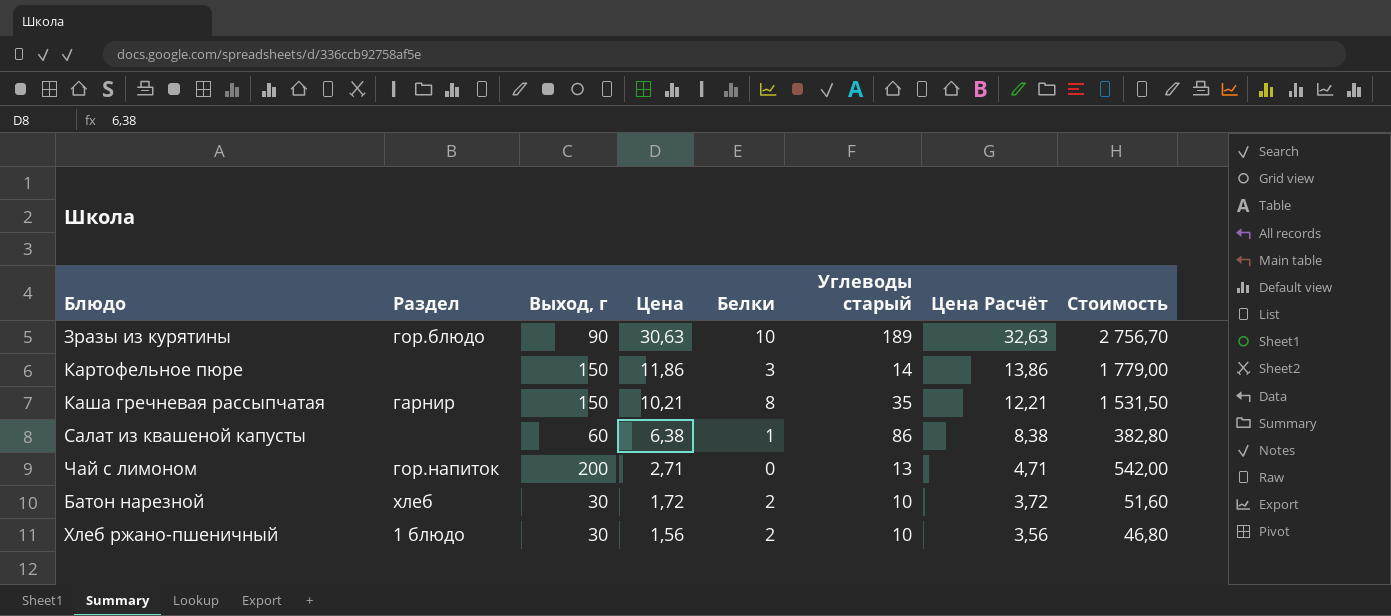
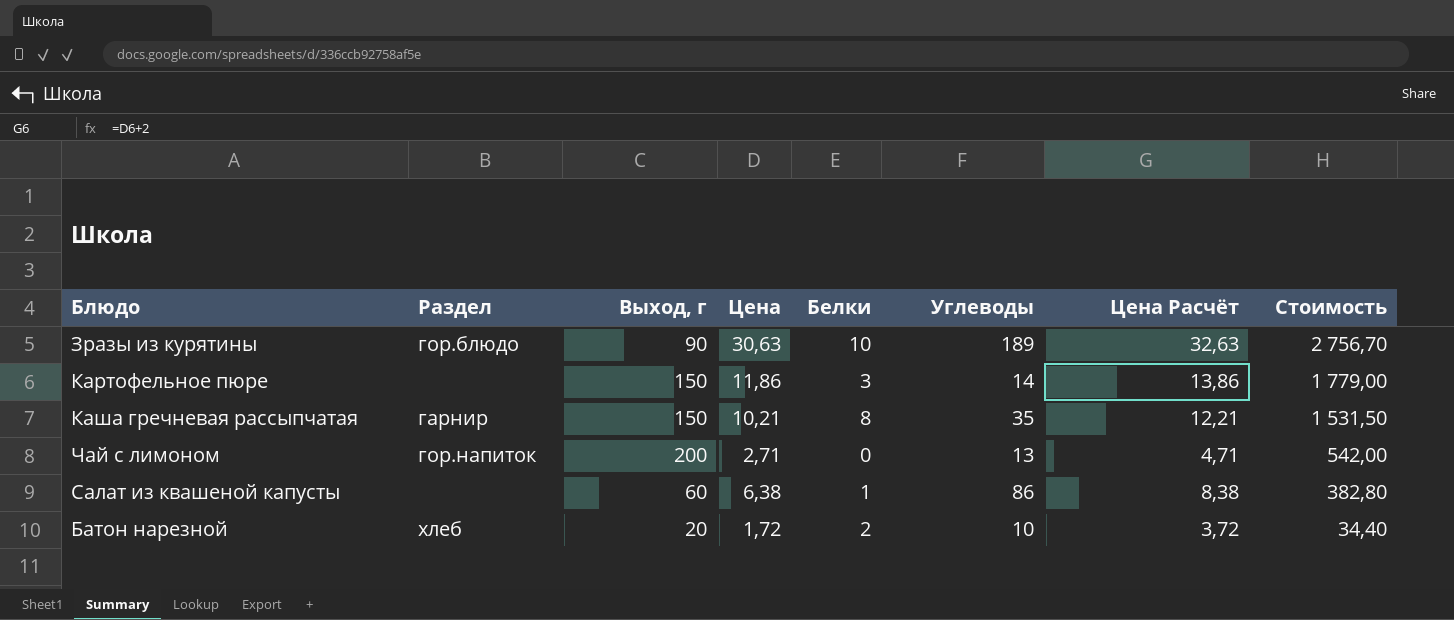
row order: Цена descending -> Стоимость descending
column name: Углеводы старый -> Углеводы
row Хлеб ржано-пшеничный: 1 блюдо | 30 | 1,56 | 2 | 10 | 3,56 | 46,80 -> none
Батон нарезной | Выход, г: 30 -> 20
Батон нарезной | Стоимость: 51,60 -> 34,40

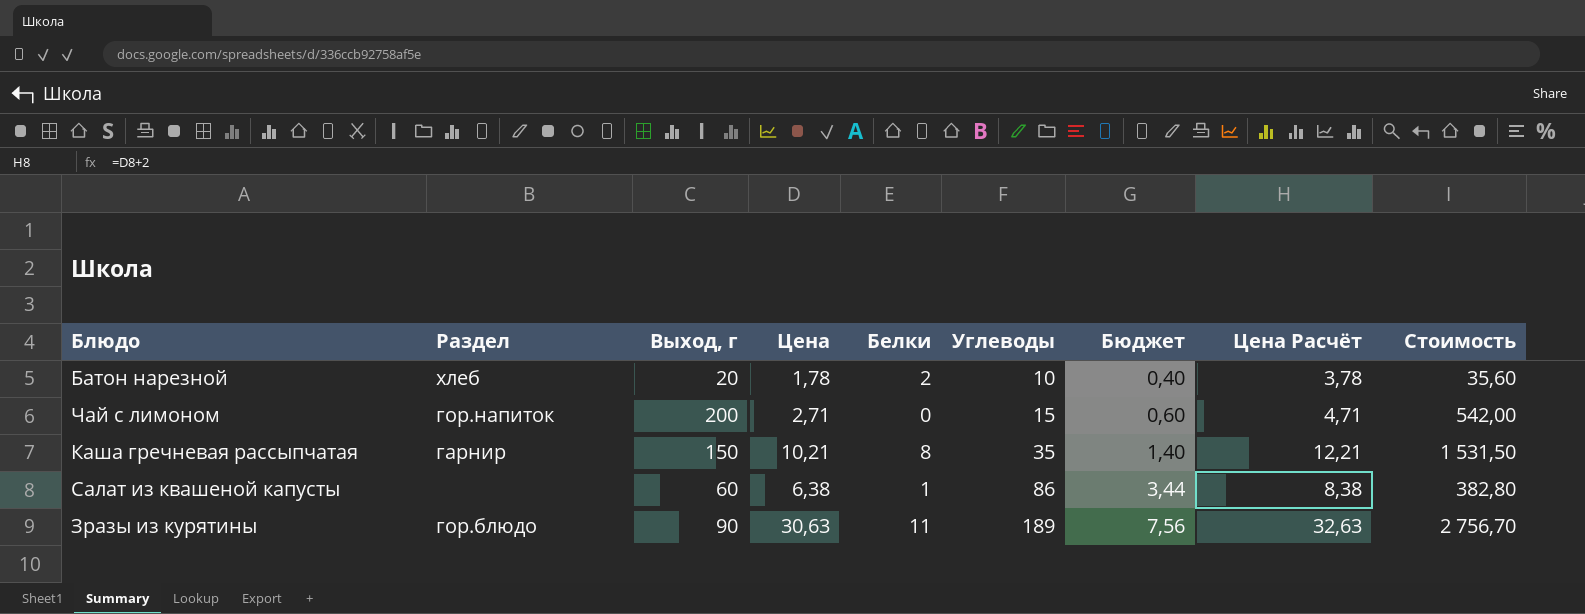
row order: Стоимость descending -> Углеводы ascending
column Бюджет | formula: none -> [Углеводы] * 0,04
row Картофельное пюре: none | 150 | 11,86 | 3 | 14 | 13,86 | 1 779,00 -> none
Батон нарезной | Цена: 1,72 -> 1,78
Батон нарезной | Цена Расчёт: 3,72 -> 3,78
Батон нарезной | Стоимость: 34,40 -> 35,60
Чай с лимоном | Углеводы: 13 -> 15
Зразы из курятины | Белки: 10 -> 11

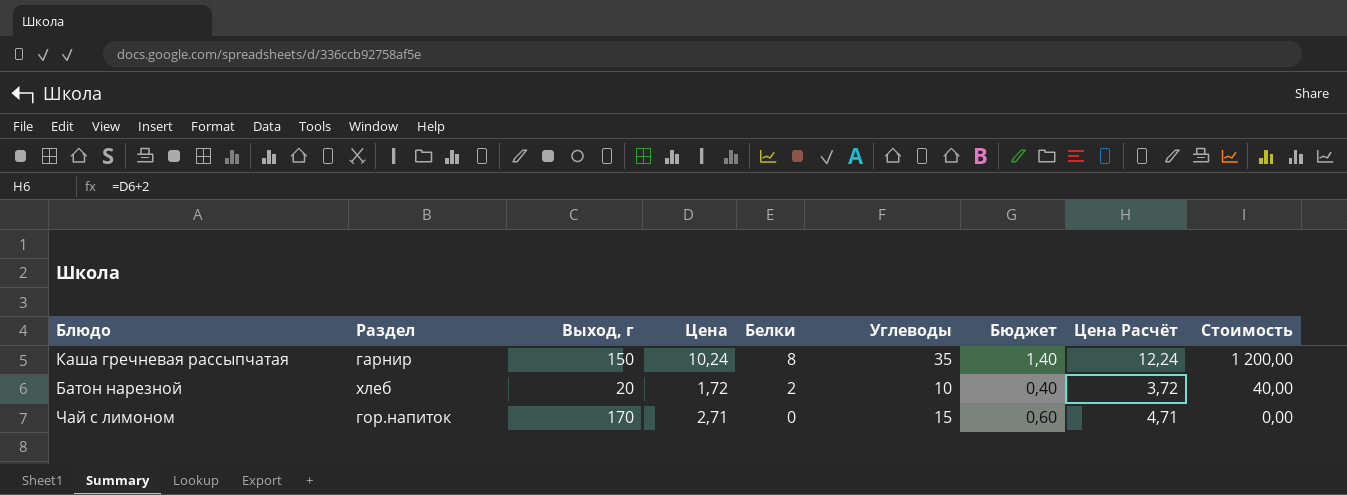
row order: Углеводы ascending -> Белки descending
column Стоимость | formula: [Выход, г] * [Цена] -> [Выход, г] * [Белки]
row Салат из квашеной капусты: none | 60 | 6,38 | 1 | 86 | 3,44 | 8,38 | 382,80 -> none
row Зразы из курятины: гор.блюдо | 90 | 30,63 | 11 | 189 | 7,56 | 32,63 | 2 756,70 -> none
Каша гречневая рассыпчатая | Цена: 10,21 -> 10,24
Каша гречневая рассыпчатая | Цена Расчёт: 12,21 -> 12,24
Батон нарезной | Цена: 1,78 -> 1,72
Батон нарезной | Цена Расчёт: 3,78 -> 3,72
Чай с лимоном | Выход, г: 200 -> 170

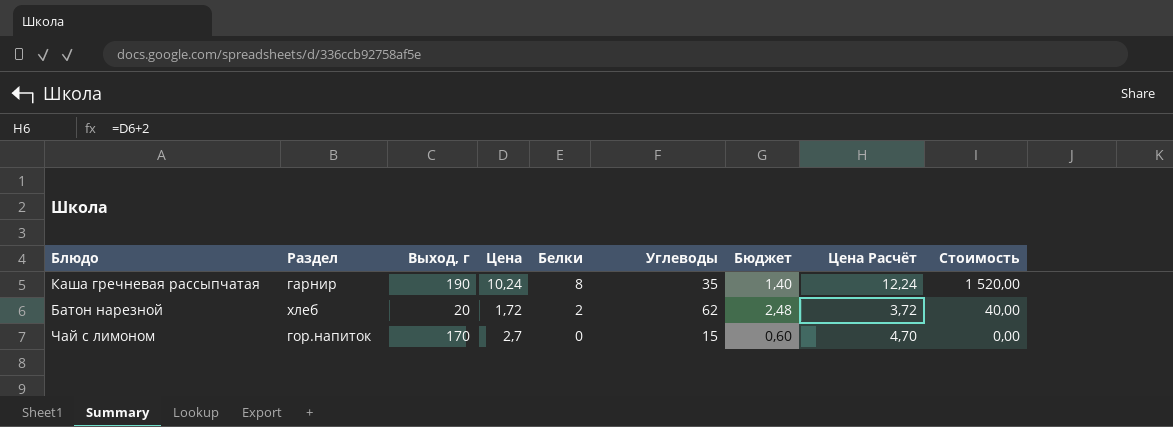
Каша гречневая рассыпчатая | Выход, г: 150 -> 190
Каша гречневая рассыпчатая | Стоимость: 1 200,00 -> 1 520,00
Батон нарезной | Углеводы: 10 -> 62
Батон нарезной | Бюджет: 0,40 -> 2,48
Чай с лимоном | Цена: 2,71 -> 2,7
Чай с лимоном | Цена Расчёт: 4,71 -> 4,70

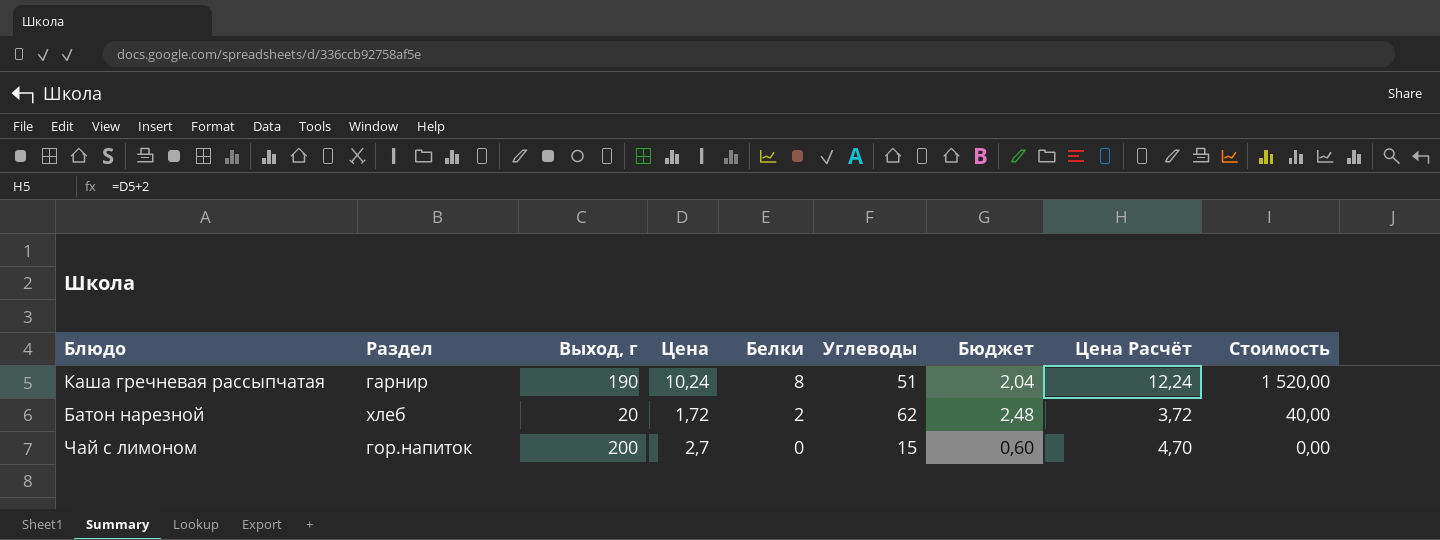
Каша гречневая рассыпчатая | Углеводы: 35 -> 51
Каша гречневая рассыпчатая | Бюджет: 1,40 -> 2,04
Чай с лимоном | Выход, г: 170 -> 200

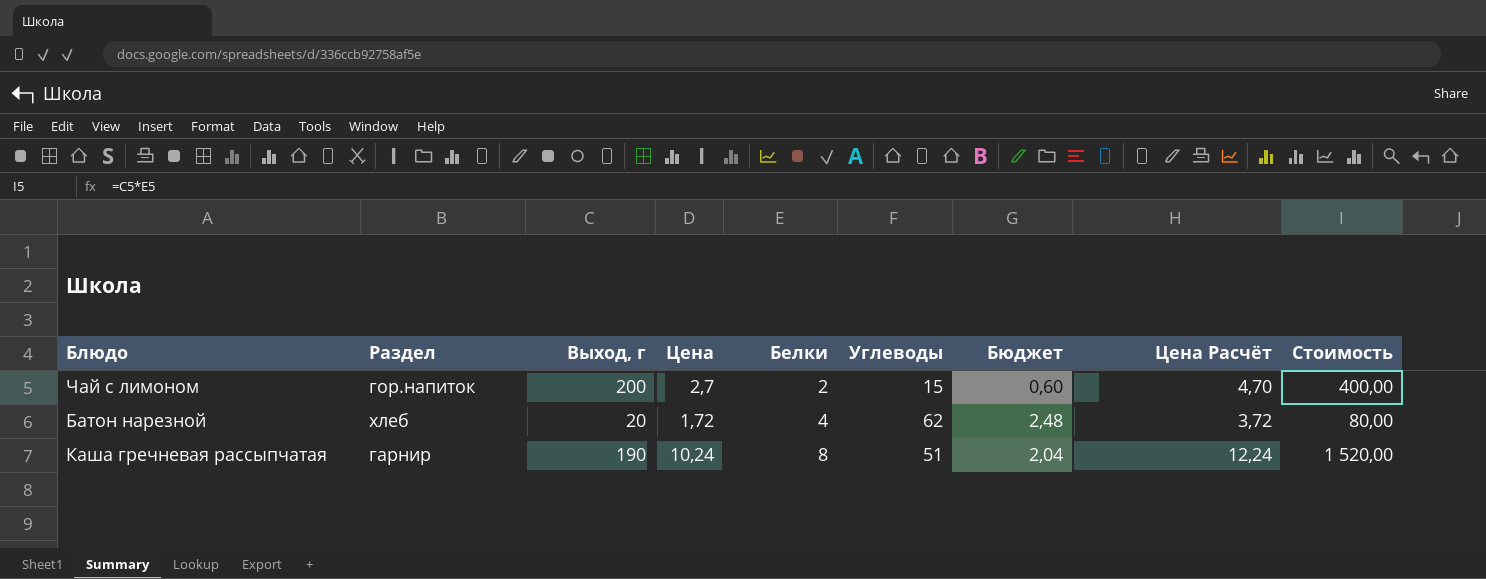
row order: Белки descending -> Белки ascending
Чай с лимоном | Белки: 0 -> 2
Чай с лимоном | Стоимость: 0,00 -> 400,00
Батон нарезной | Белки: 2 -> 4
Батон нарезной | Стоимость: 40,00 -> 80,00

